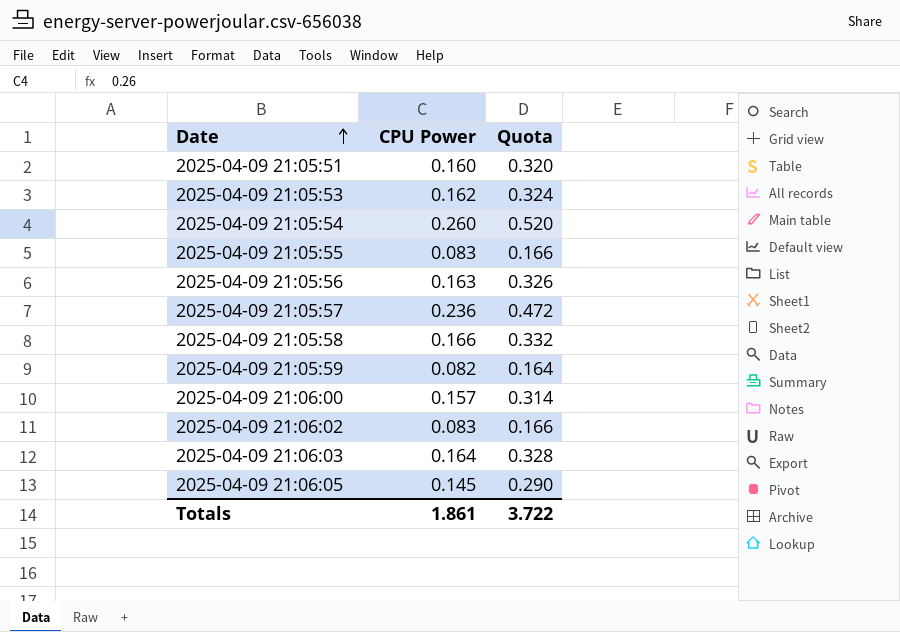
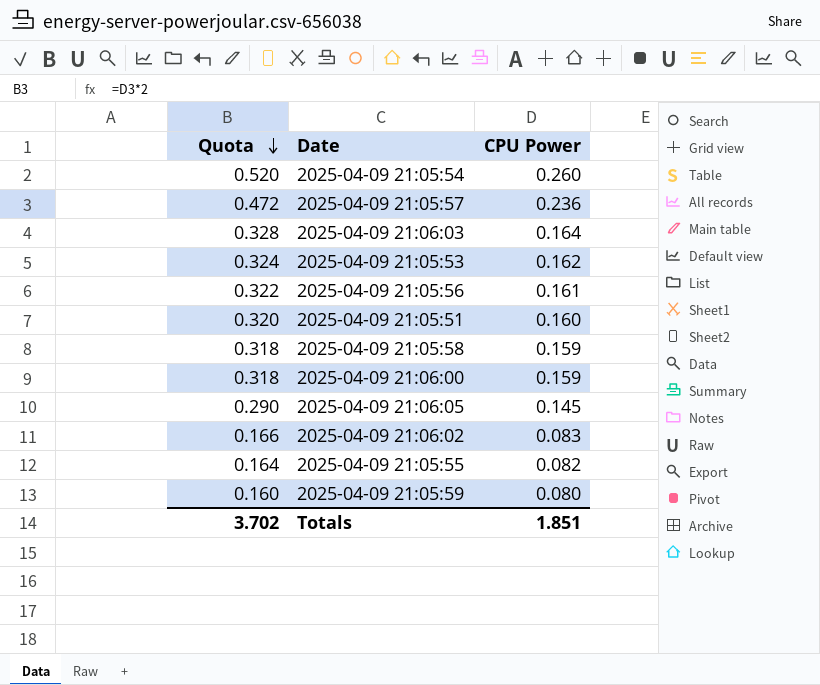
row order: Date ascending -> Quota descending
column Quota | position: 3 -> 1
2025-04-09 21:05:56 | Quota: 0.326 -> 0.322
2025-04-09 21:05:56 | CPU Power: 0.163 -> 0.161
2025-04-09 21:05:58 | Quota: 0.332 -> 0.318
2025-04-09 21:05:58 | CPU Power: 0.166 -> 0.159
2025-04-09 21:06:00 | Quota: 0.314 -> 0.318
2025-04-09 21:06:00 | CPU Power: 0.157 -> 0.159
2025-04-09 21:05:55 | Quota: 0.166 -> 0.164
2025-04-09 21:05:55 | CPU Power: 0.083 -> 0.082
2025-04-09 21:05:59 | Quota: 0.164 -> 0.160
2025-04-09 21:05:59 | CPU Power: 0.082 -> 0.080
Totals | Quota: 3.722 -> 3.702
Totals | CPU Power: 1.861 -> 1.851

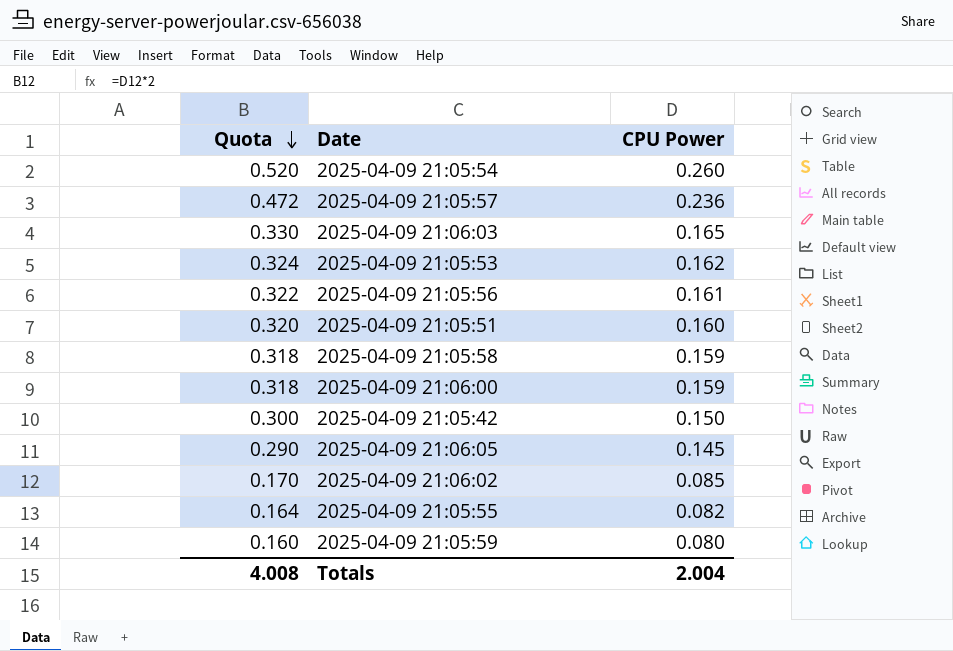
2025-04-09 21:06:03 | Quota: 0.328 -> 0.330
2025-04-09 21:06:03 | CPU Power: 0.164 -> 0.165
row 2025-04-09 21:05:42: none -> 0.300 | 0.150
2025-04-09 21:06:02 | Quota: 0.166 -> 0.170
2025-04-09 21:06:02 | CPU Power: 0.083 -> 0.085
Totals | Quota: 3.702 -> 4.008
Totals | CPU Power: 1.851 -> 2.004

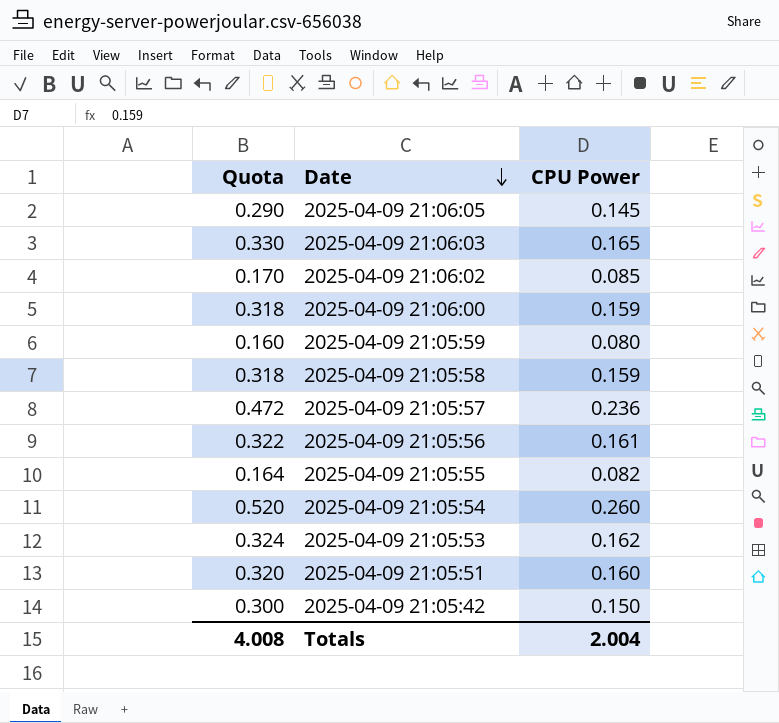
row order: Quota descending -> Date descending

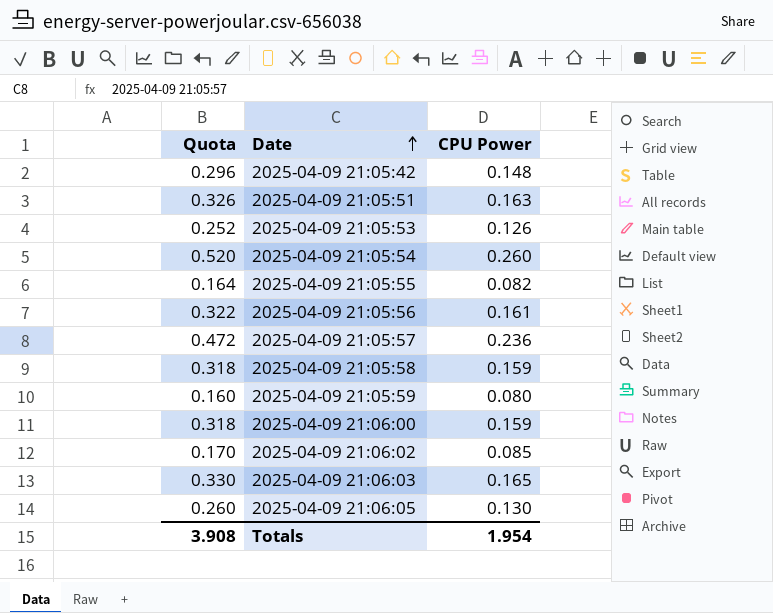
row order: Date descending -> Date ascending
2025-04-09 21:05:42 | Quota: 0.300 -> 0.296
2025-04-09 21:05:42 | CPU Power: 0.150 -> 0.148
2025-04-09 21:05:51 | Quota: 0.320 -> 0.326
2025-04-09 21:05:51 | CPU Power: 0.160 -> 0.163
2025-04-09 21:05:53 | Quota: 0.324 -> 0.252
2025-04-09 21:05:53 | CPU Power: 0.162 -> 0.126
2025-04-09 21:06:05 | Quota: 0.290 -> 0.260
2025-04-09 21:06:05 | CPU Power: 0.145 -> 0.130
Totals | Quota: 4.008 -> 3.908
Totals | CPU Power: 2.004 -> 1.954

